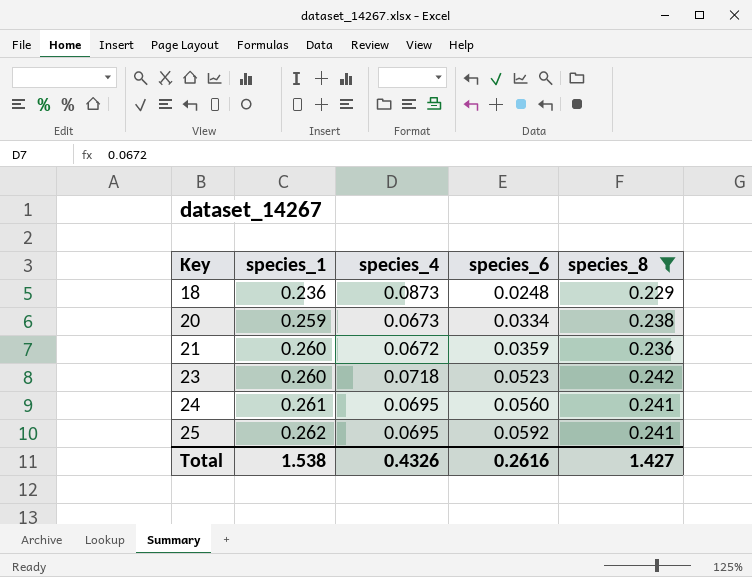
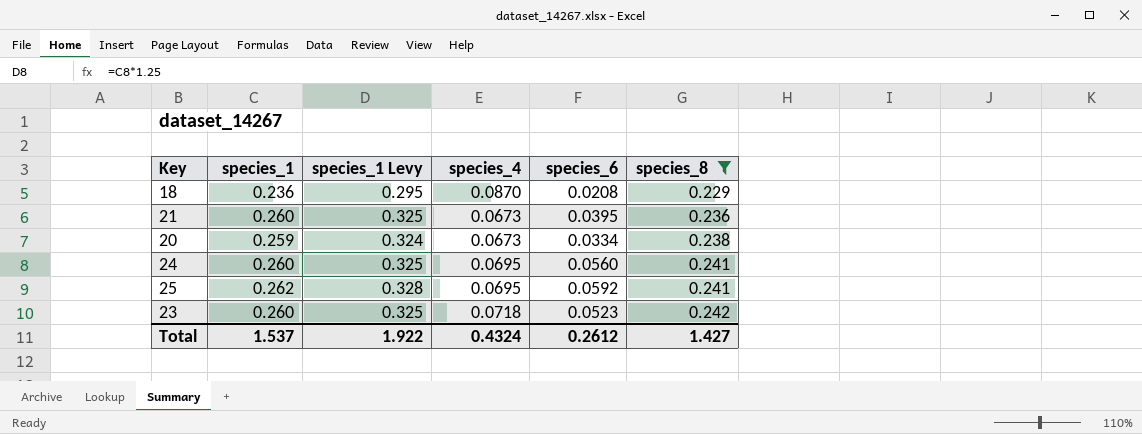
row order: Key ascending -> species_8 ascending
column species_1 Levy | formula: none -> [species_1] * 1.25
18 | species_4: 0.0873 -> 0.0870
18 | species_6: 0.0248 -> 0.0208
21 | species_4: 0.0672 -> 0.0673
21 | species_6: 0.0359 -> 0.0395
24 | species_1: 0.261 -> 0.260
Total | species_1: 1.538 -> 1.537
Total | species_4: 0.4326 -> 0.4324
Total | species_6: 0.2616 -> 0.2612

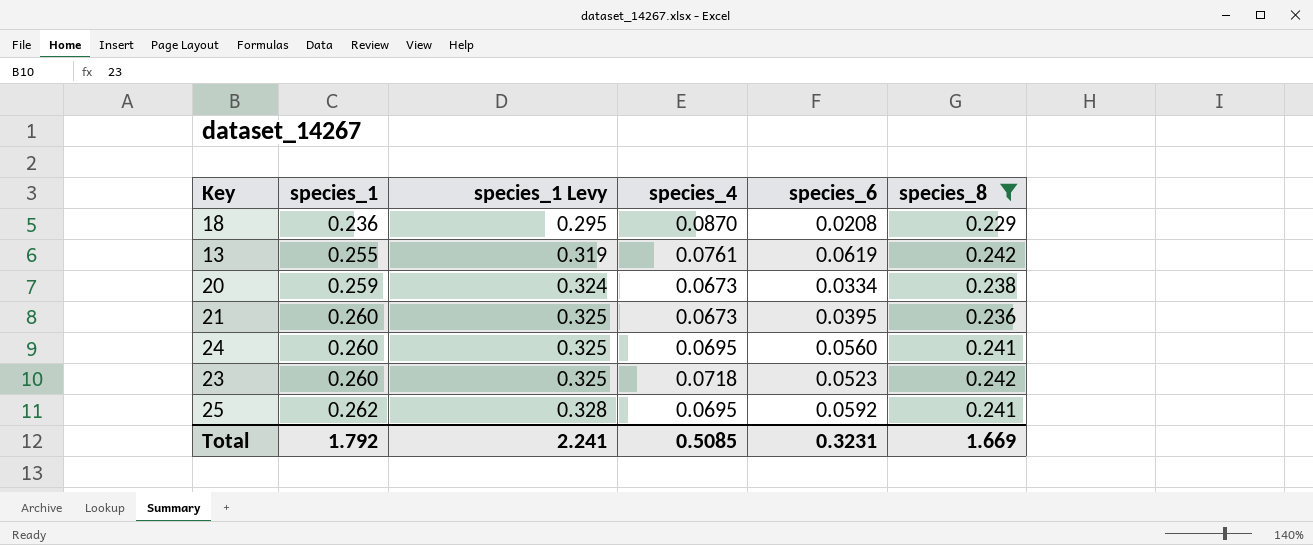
row order: species_8 ascending -> species_1 ascending
row 13: none -> 0.255 | 0.319 | 0.0761 | 0.0619 | 0.242
Total | species_1: 1.537 -> 1.792
Total | species_1 Levy: 1.922 -> 2.241
Total | species_4: 0.4324 -> 0.5085
Total | species_6: 0.2612 -> 0.3231
Total | species_8: 1.427 -> 1.669

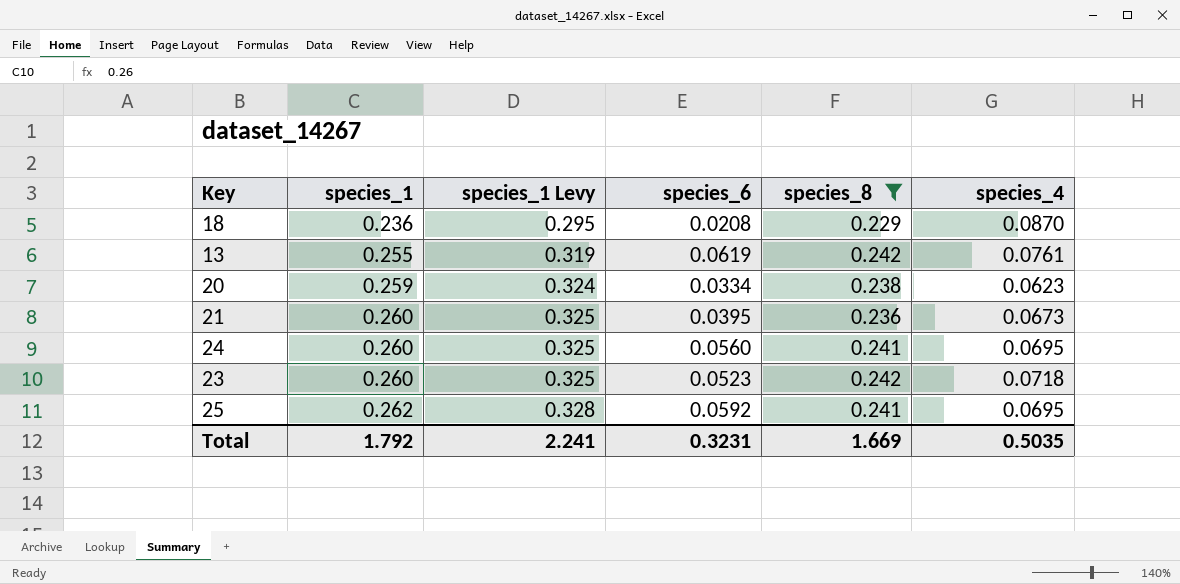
column species_4 | position: 4 -> 6
20 | species_4: 0.0673 -> 0.0623
Total | species_4: 0.5085 -> 0.5035

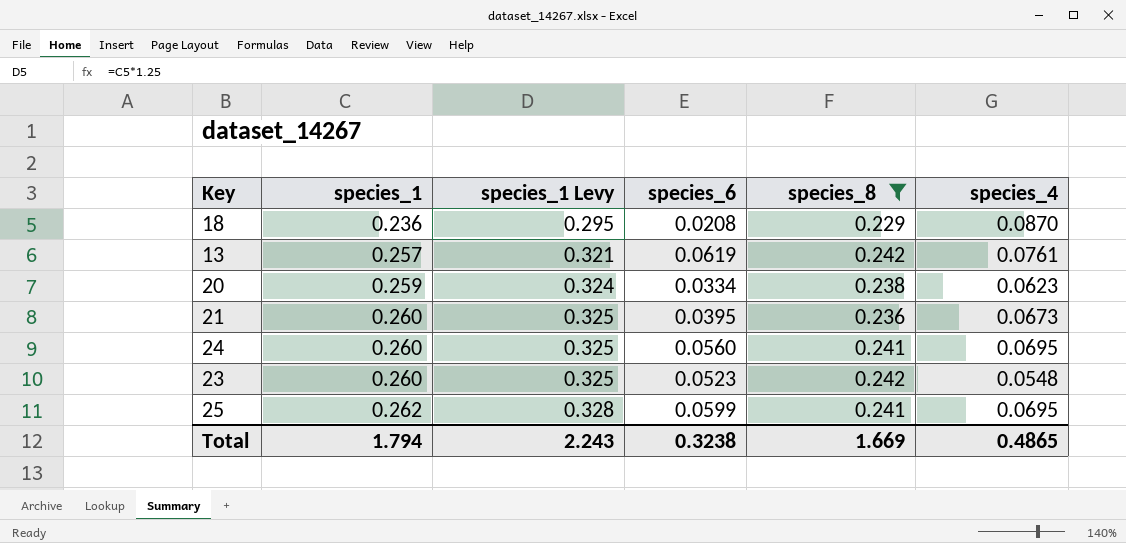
13 | species_1: 0.255 -> 0.257
13 | species_1 Levy: 0.319 -> 0.321
23 | species_4: 0.0718 -> 0.0548
25 | species_6: 0.0592 -> 0.0599
Total | species_1: 1.792 -> 1.794
Total | species_1 Levy: 2.241 -> 2.243
Total | species_6: 0.3231 -> 0.3238
Total | species_4: 0.5035 -> 0.4865

